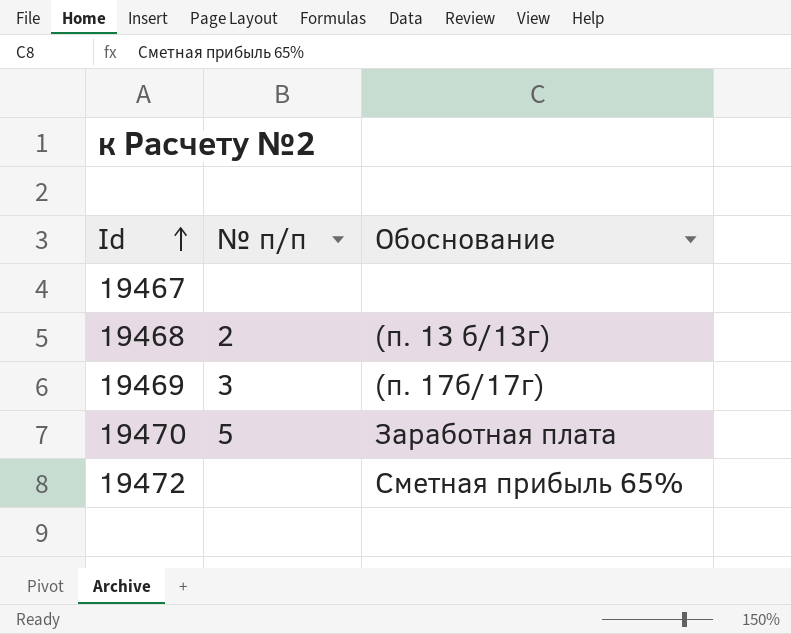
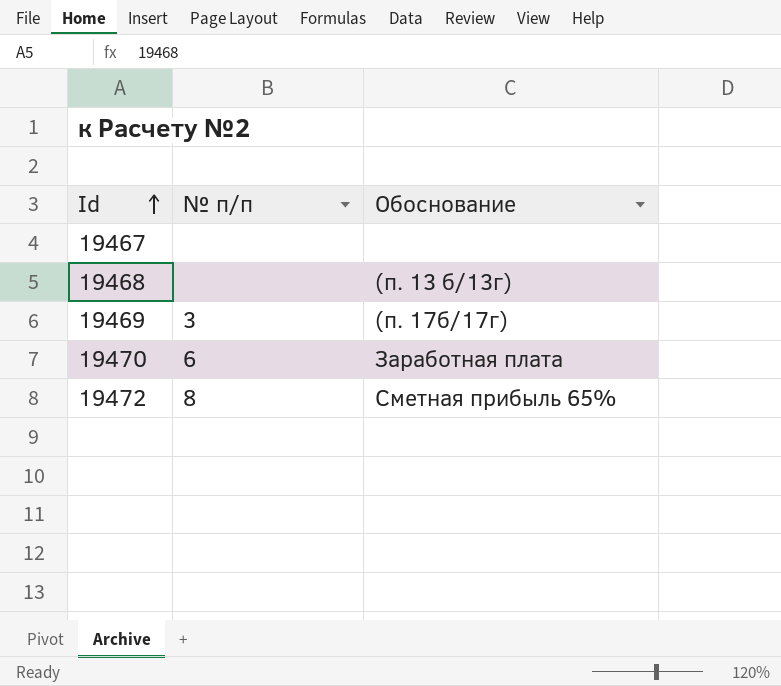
19468 | № п/п: 2 -> none
19470 | № п/п: 5 -> 6
19472 | № п/п: none -> 8

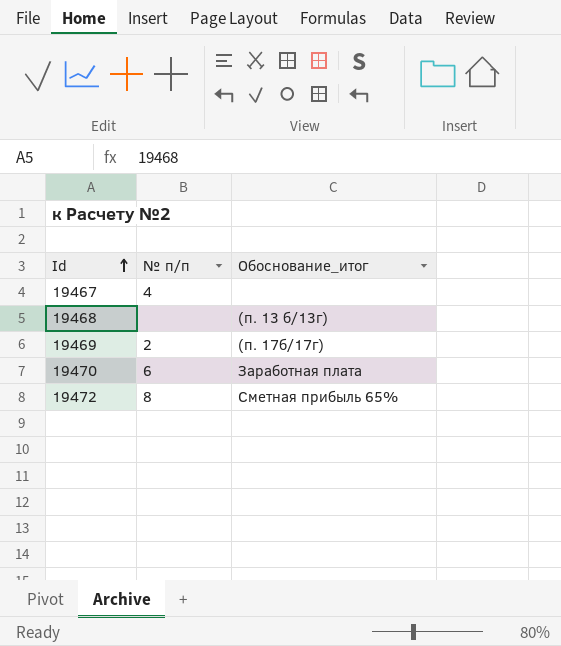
column name: Обоснование -> Обоснование_итог
19467 | № п/п: none -> 4
19469 | № п/п: 3 -> 2

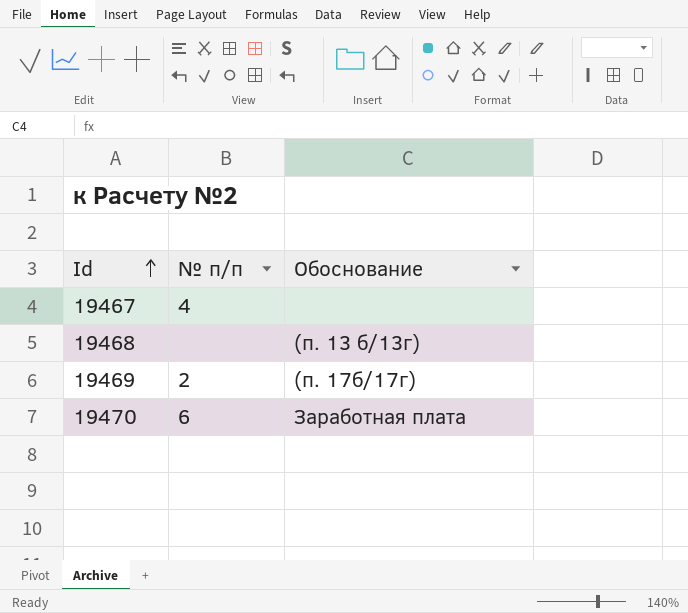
column name: Обоснование_итог -> Обоснование
row 19472: 8 | Сметная прибыль 65% -> none

